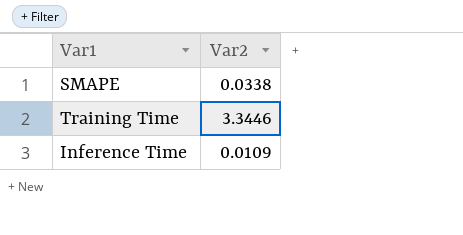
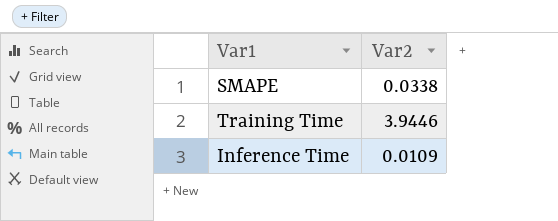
Training Time | Var2: 3.3446 -> 3.9446

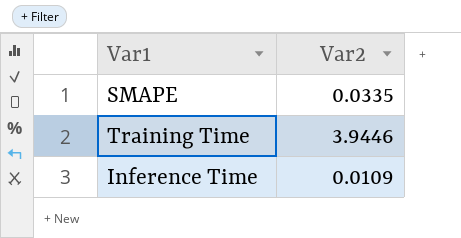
SMAPE | Var2: 0.0338 -> 0.0335

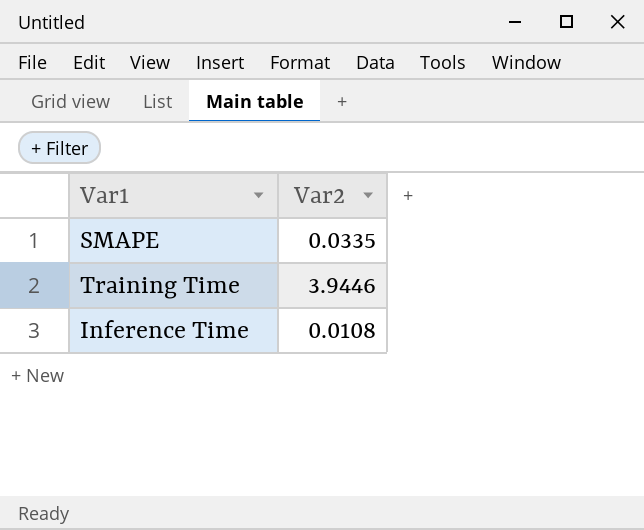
Inference Time | Var2: 0.0109 -> 0.0108

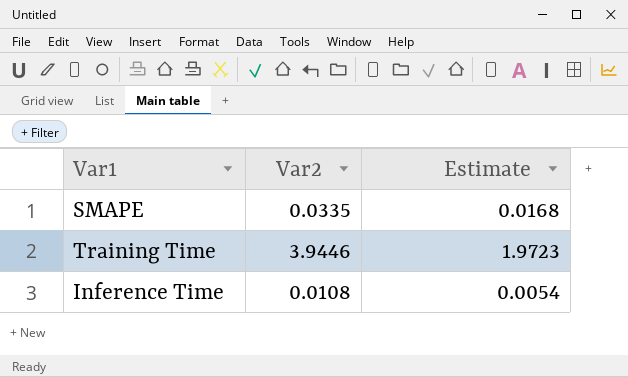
column Estimate | formula: none -> [Var2] * 0.5

